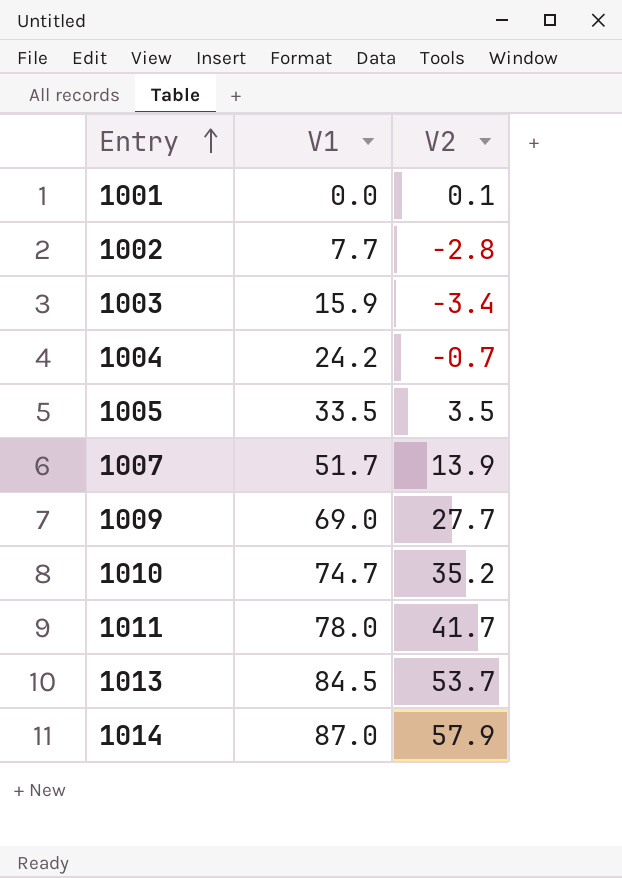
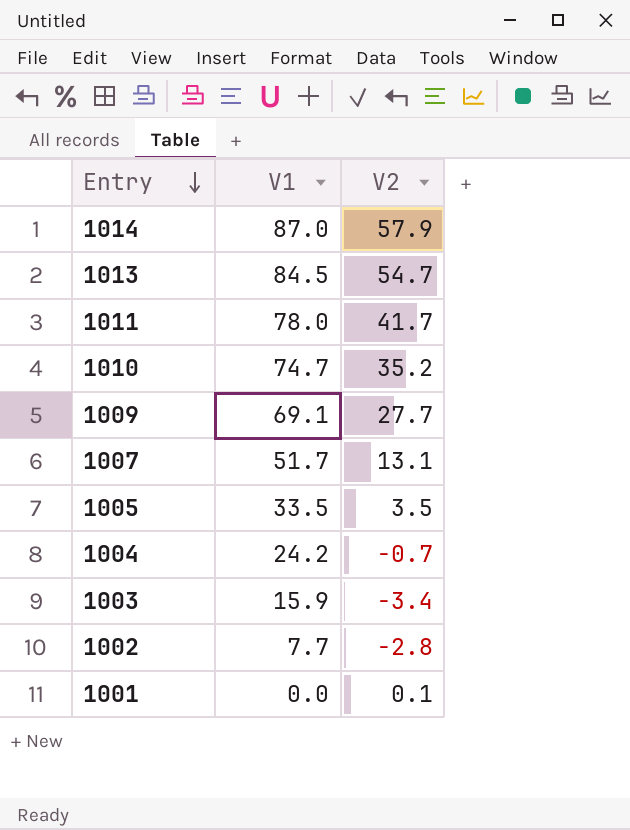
row order: Entry ascending -> Entry descending
1013 | V2: 53.7 -> 54.7
1009 | V1: 69.0 -> 69.1
1007 | V2: 13.9 -> 13.1

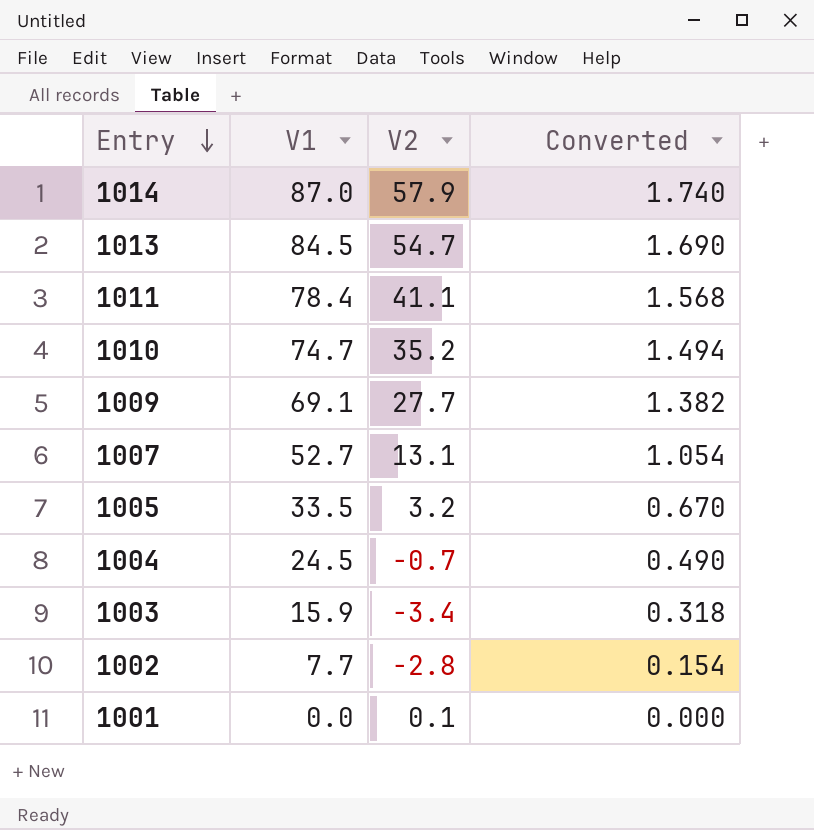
column Converted | formula: none -> [V1] * 0.02
1011 | V1: 78.0 -> 78.4
1011 | V2: 41.7 -> 41.1
1007 | V1: 51.7 -> 52.7
1005 | V2: 3.5 -> 3.2
1004 | V1: 24.2 -> 24.5

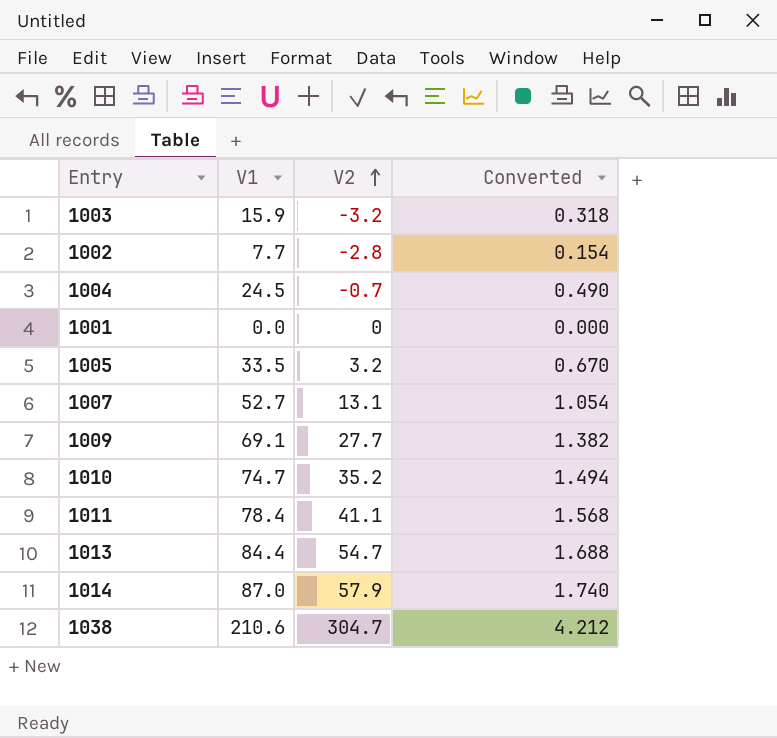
row order: Entry descending -> V2 ascending
1003 | V2: -3.4 -> -3.2
1001 | V2: 0.1 -> 0
1013 | V1: 84.5 -> 84.4
1013 | Converted: 1.690 -> 1.688
row 1038: none -> 210.6 | 304.7 | 4.212

